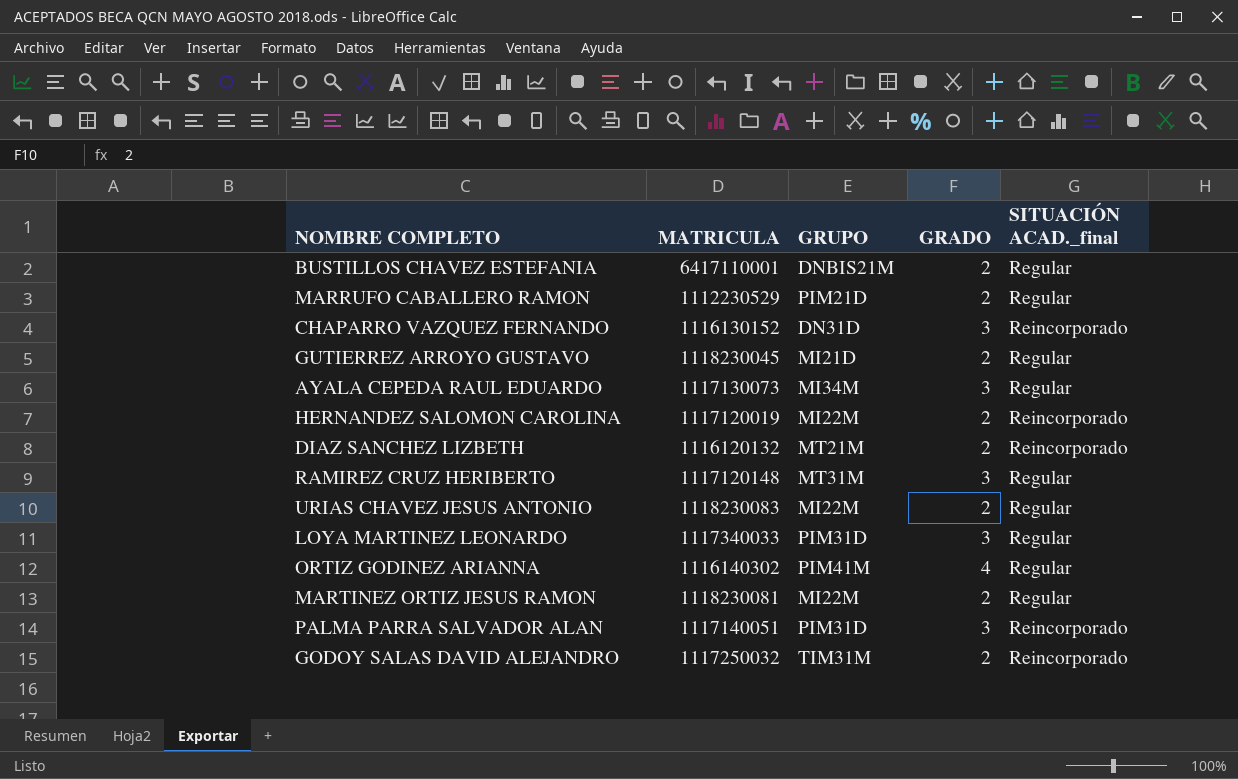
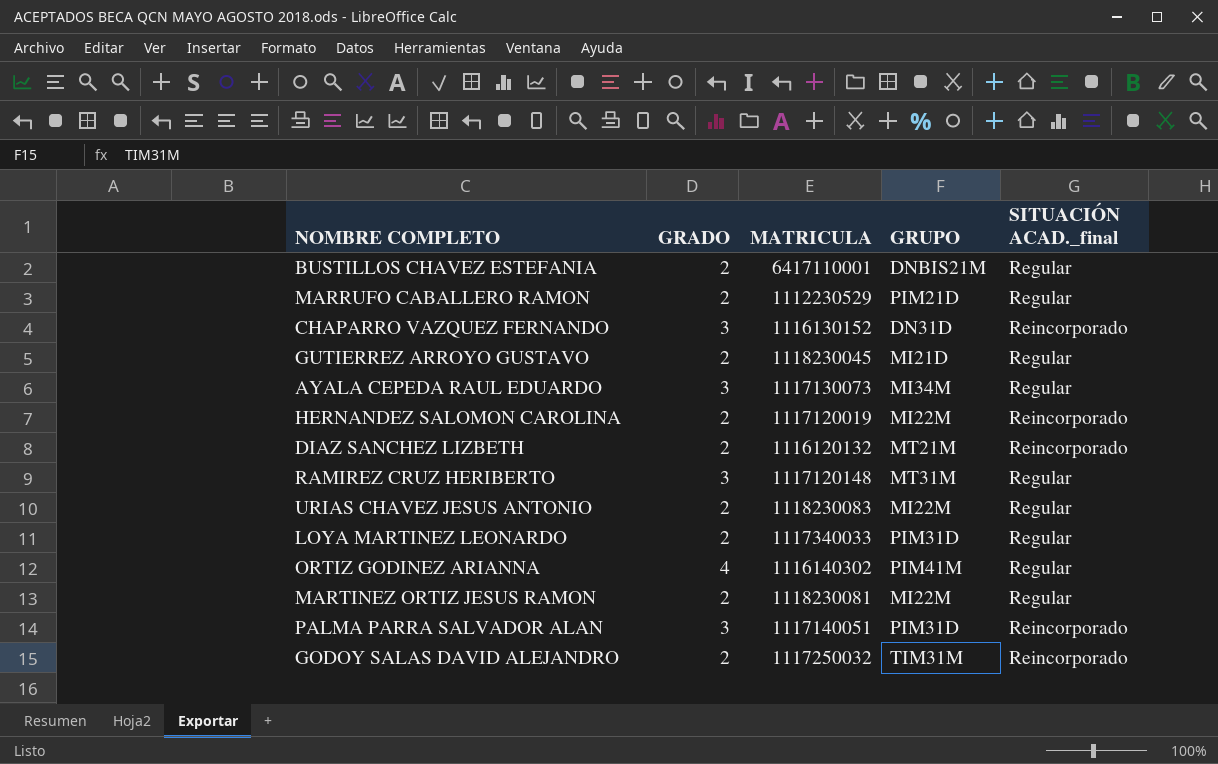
column GRADO | position: 4 -> 2
LOYA MARTINEZ LEONARDO | GRADO: 3 -> 2

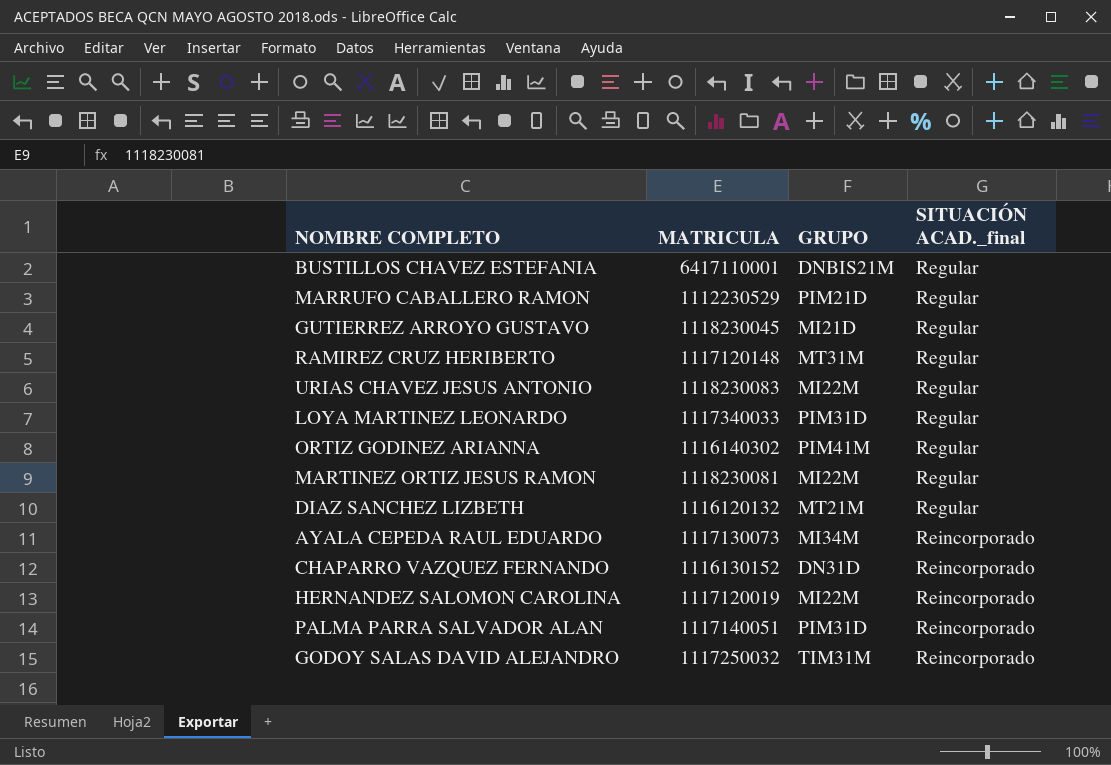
row order: none -> SITUACIÓN ACAD._final ascending
column GRADO | position: 2 -> none
DIAZ SANCHEZ LIZBETH | SITUACIÓN ACAD._final: Reincorporado -> Regular
AYALA CEPEDA RAUL EDUARDO | SITUACIÓN ACAD._final: Regular -> Reincorporado

